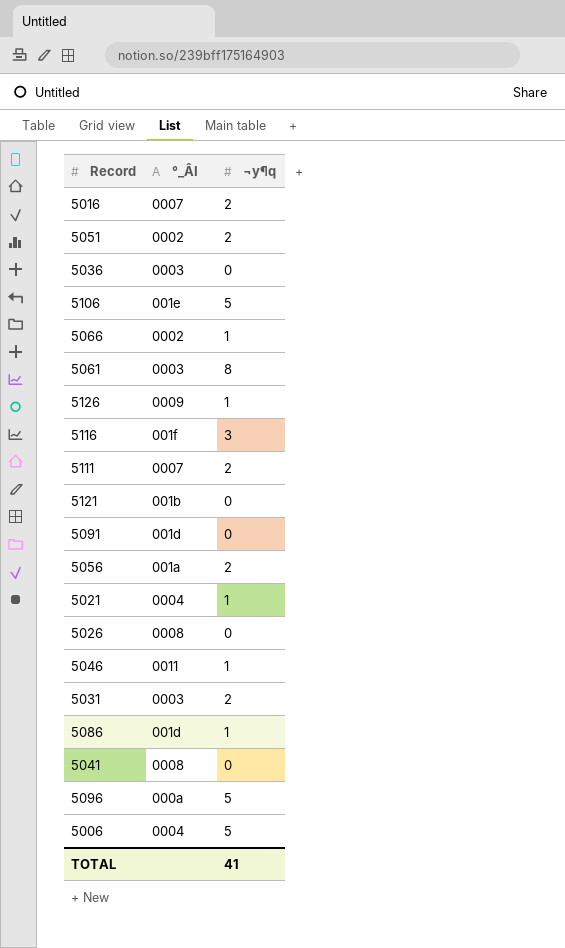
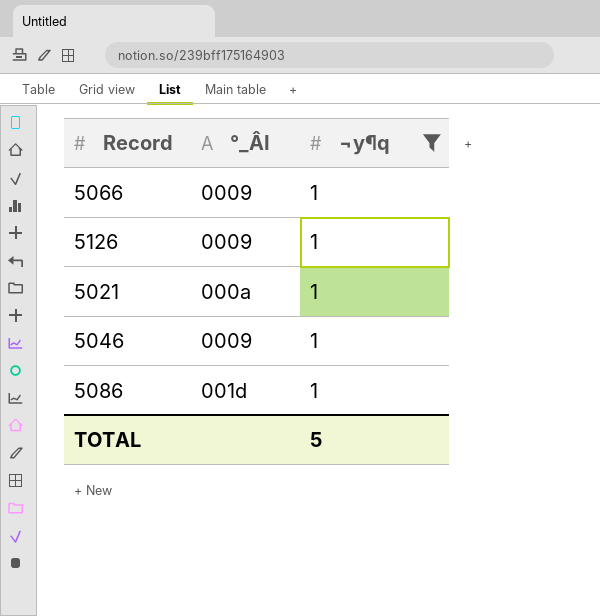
filter: none -> ¬y¶q = 1
5066 | °_ÂI: 0002 -> 0009
5021 | °_ÂI: 0004 -> 000a
5046 | °_ÂI: 0011 -> 0009
TOTAL | ¬y¶q: 41 -> 5

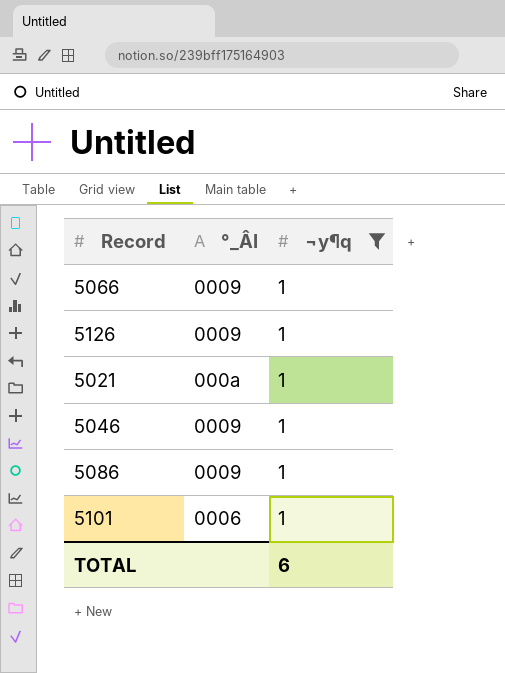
5086 | °_ÂI: 001d -> 0009
row 5101: none -> 0006 | 1
TOTAL | ¬y¶q: 5 -> 6

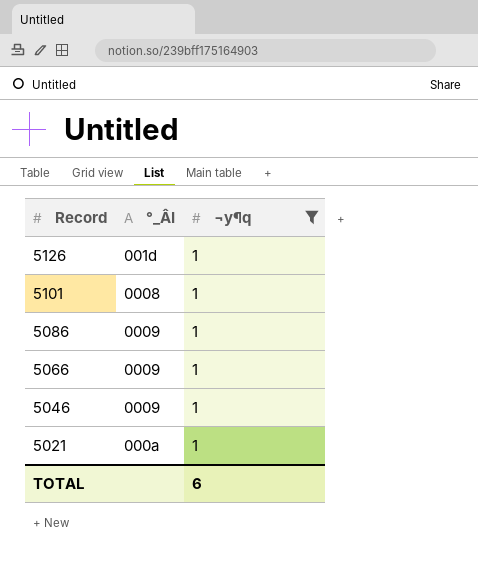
row order: none -> Record descending
5126 | °_ÂI: 0009 -> 001d
5101 | °_ÂI: 0006 -> 0008

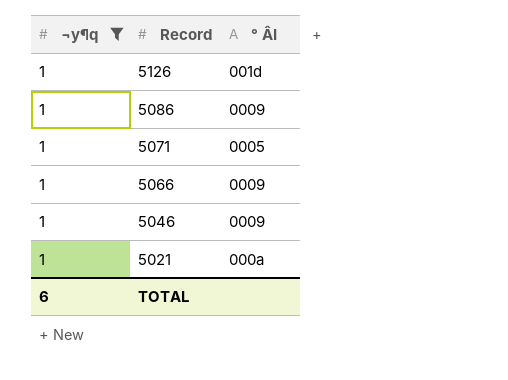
column ¬y¶q | position: 3 -> 1
column name: °_ÂI -> ° ÂI
row 5101: 0008 | 1 -> none
row 5071: none -> 1 | 0005

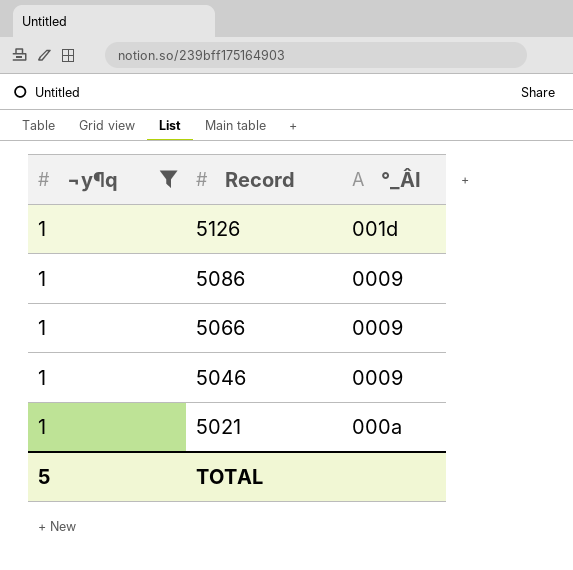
column name: ° ÂI -> °_ÂI
row 5071: 1 | 0005 -> none
TOTAL | ¬y¶q: 6 -> 5

